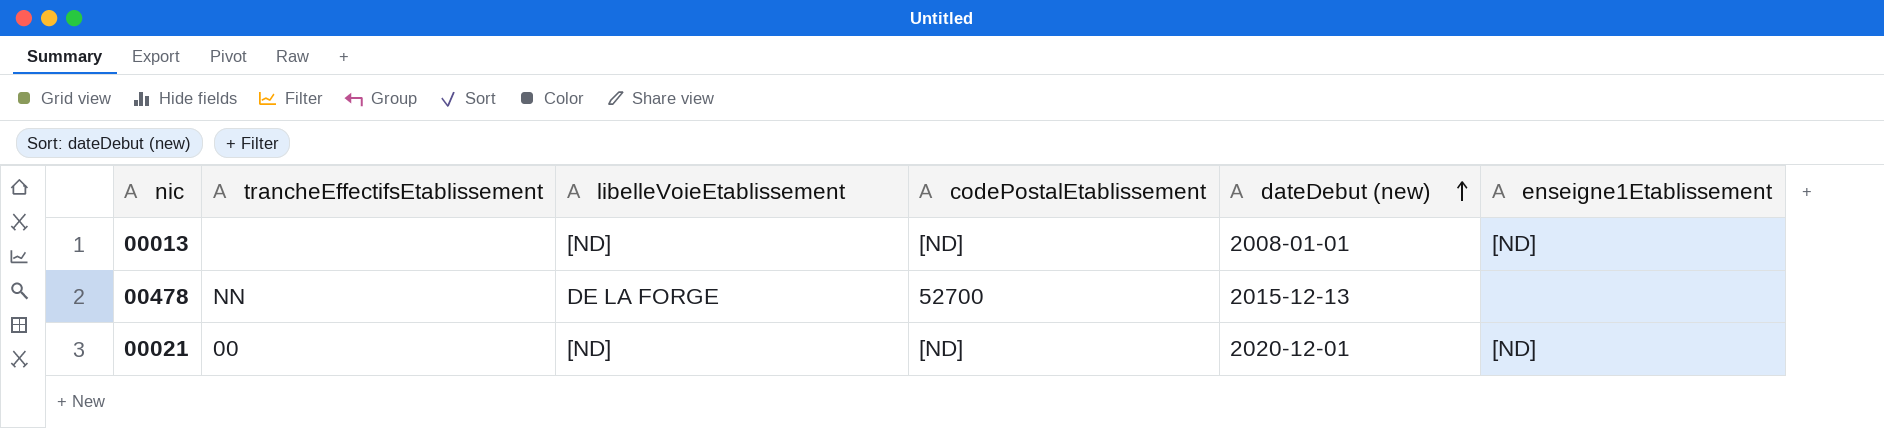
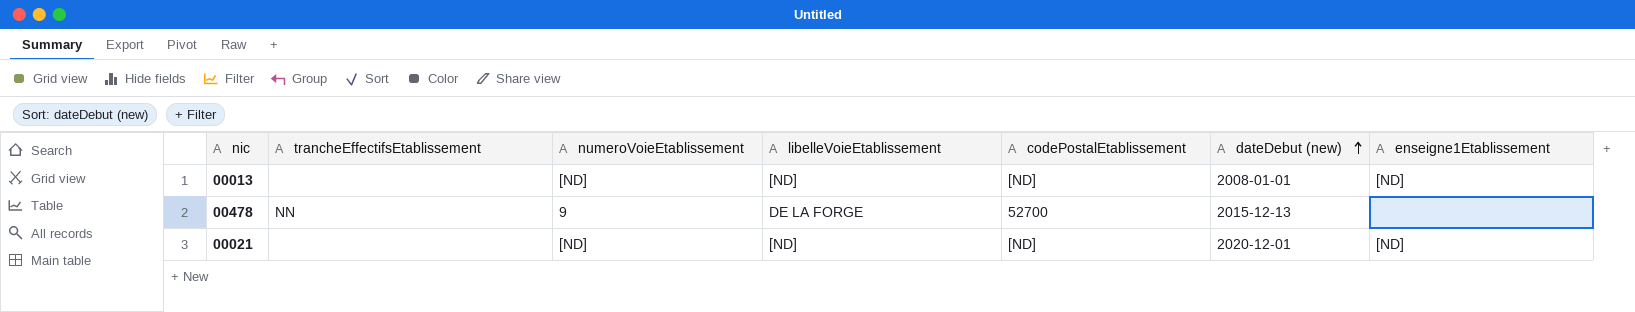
column numeroVoieEtablissement | position: none -> 3
00021 | trancheEffectifsEtablissement: 00 -> none

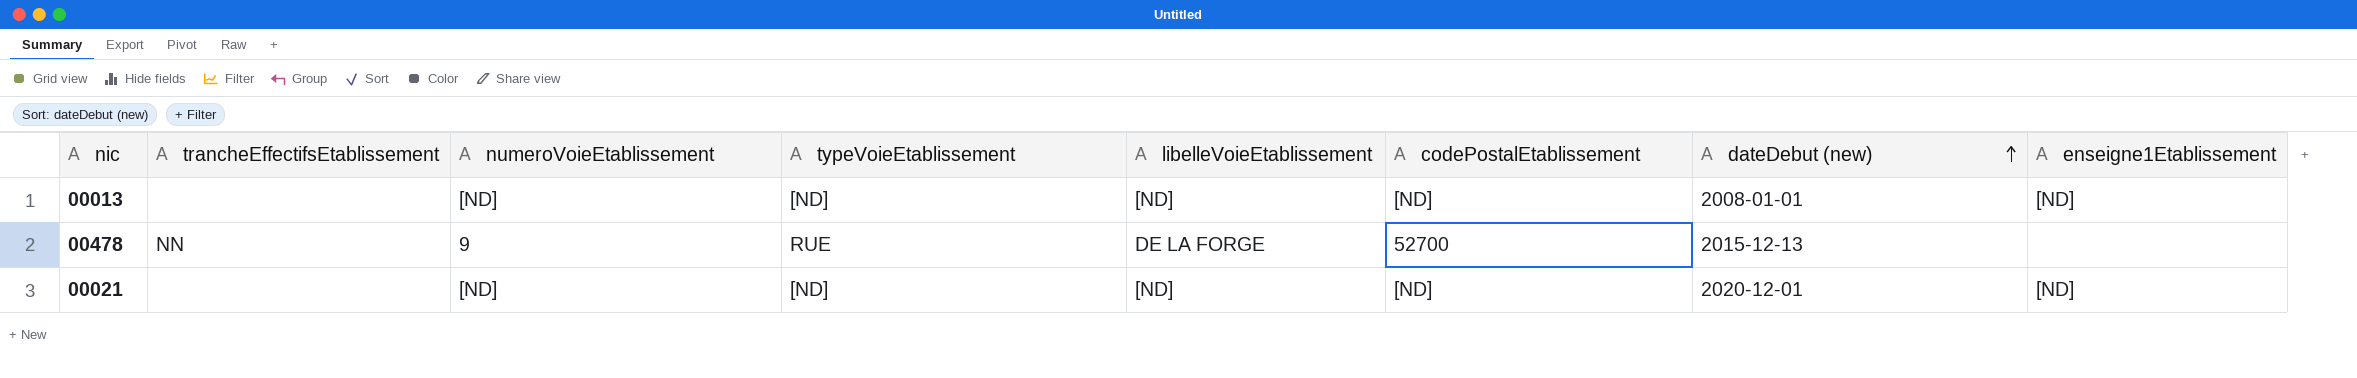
column typeVoieEtablissement | position: none -> 4

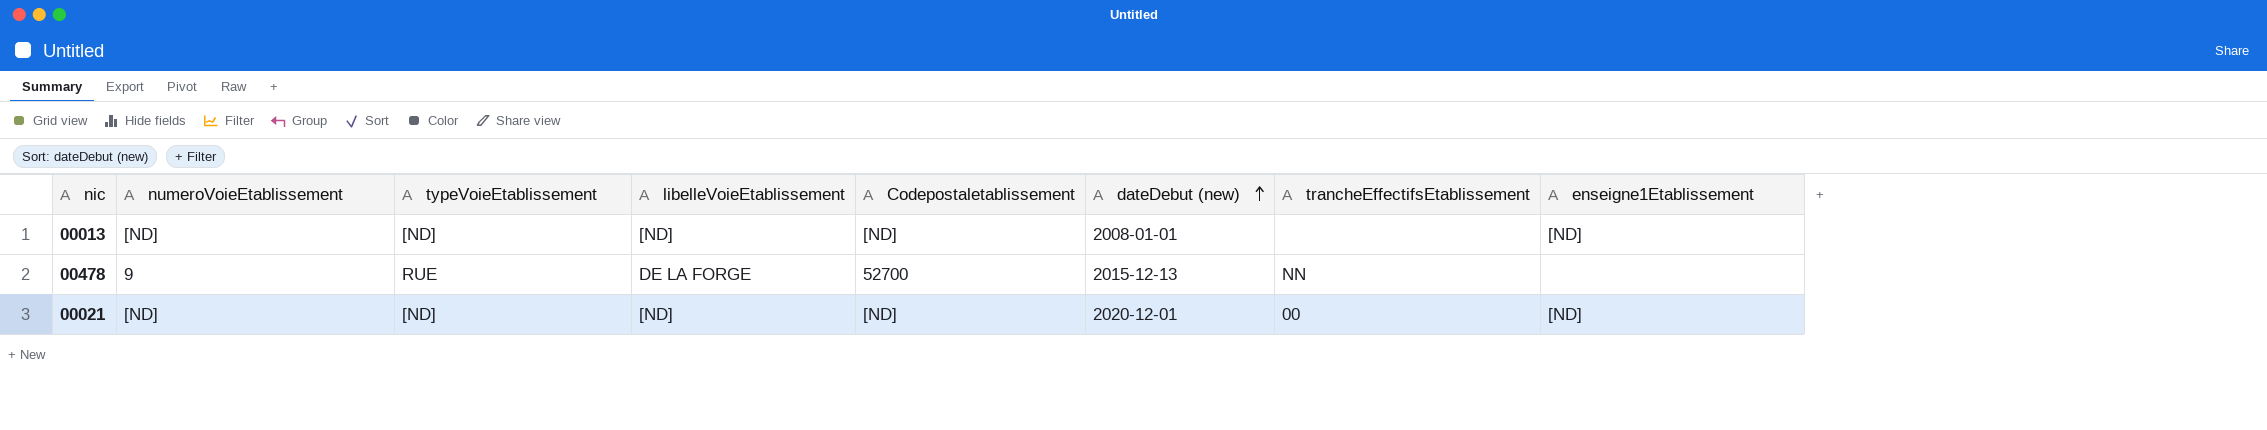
column name: codePostalEtablissement -> Codepostaletablissement
column trancheEffectifsEtablissement | position: 2 -> 7
00021 | trancheEffectifsEtablissement: none -> 00

